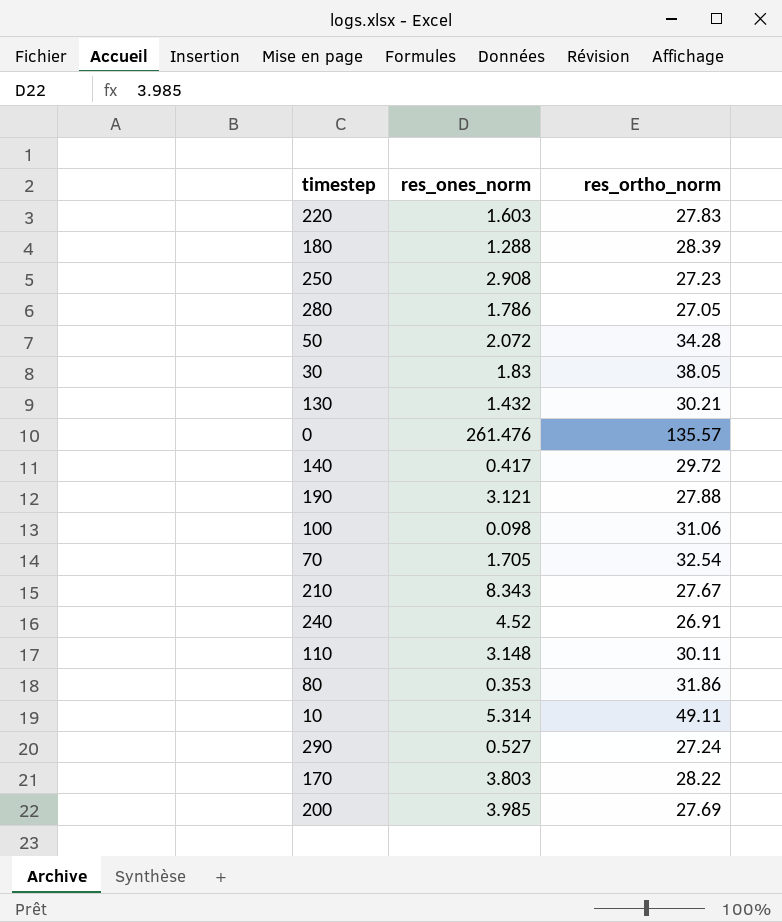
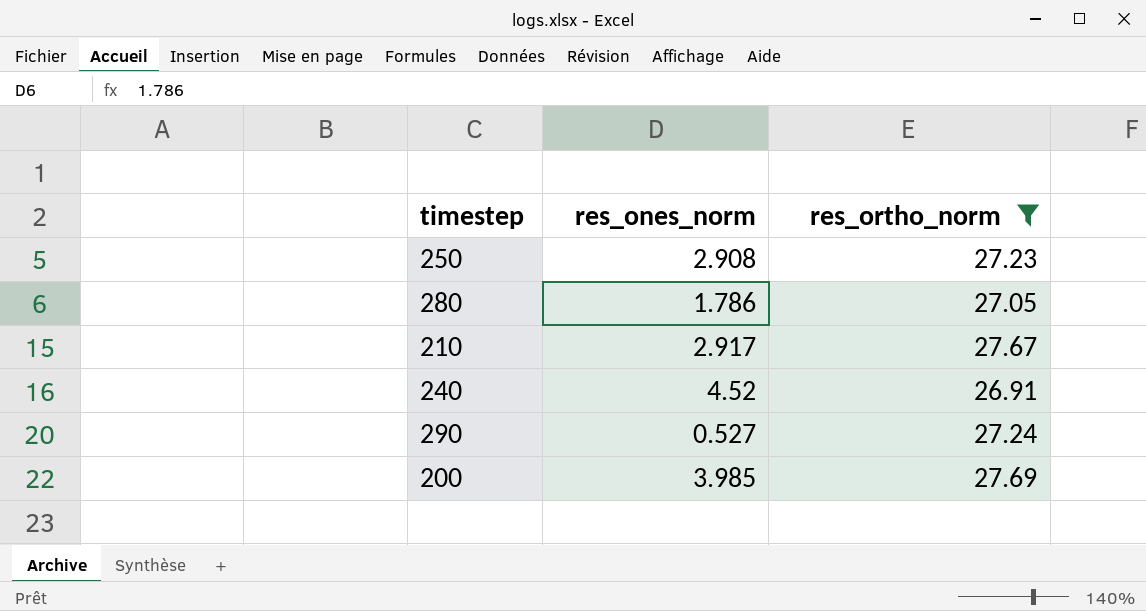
filter: none -> res_ortho_norm <= 27.69
210 | res_ones_norm: 8.343 -> 2.917

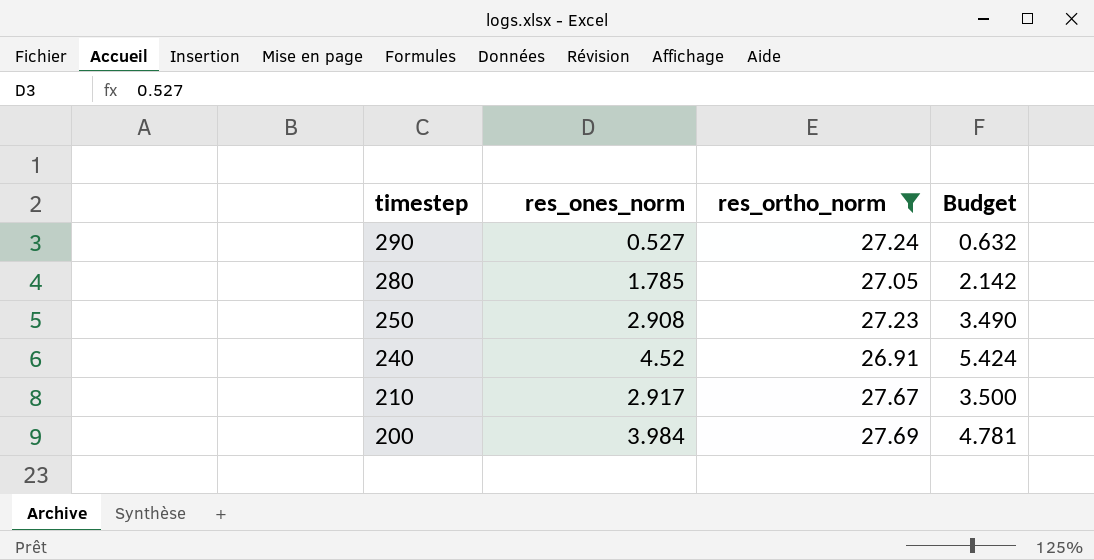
row order: none -> timestep descending
column Budget | formula: none -> [res_ones_norm] * 1.2
280 | res_ones_norm: 1.786 -> 1.785
200 | res_ones_norm: 3.985 -> 3.984

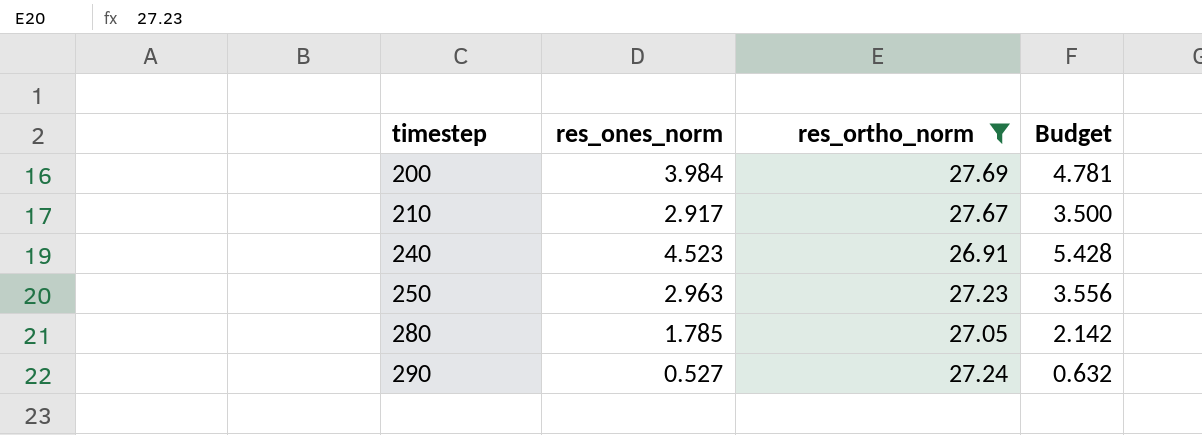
row order: timestep descending -> timestep ascending
240 | res_ones_norm: 4.52 -> 4.523
240 | Budget: 5.424 -> 5.428
250 | res_ones_norm: 2.908 -> 2.963
250 | Budget: 3.490 -> 3.556

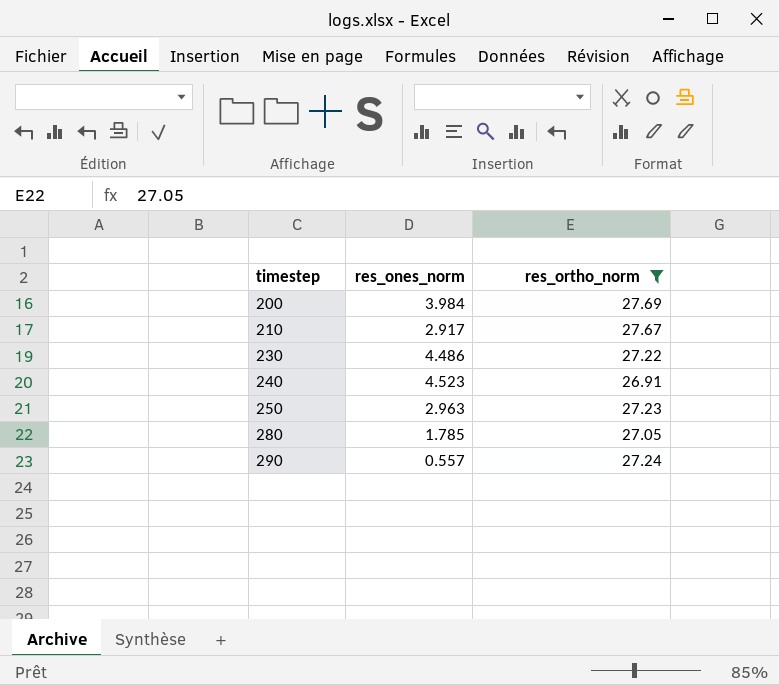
column Budget | formula: [res_ones_norm] * 1.2 -> none
row 230: none -> 4.486 | 27.22
290 | res_ones_norm: 0.527 -> 0.557

